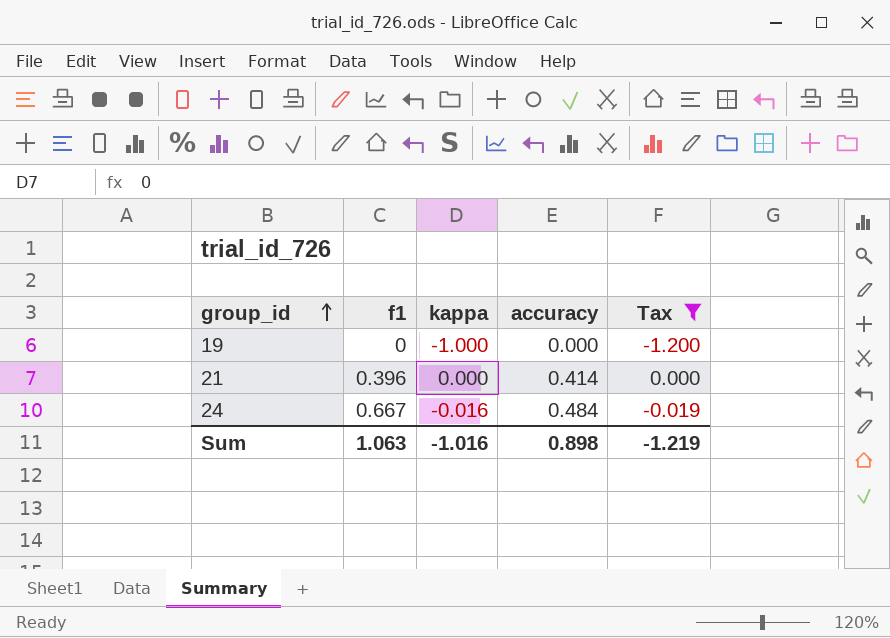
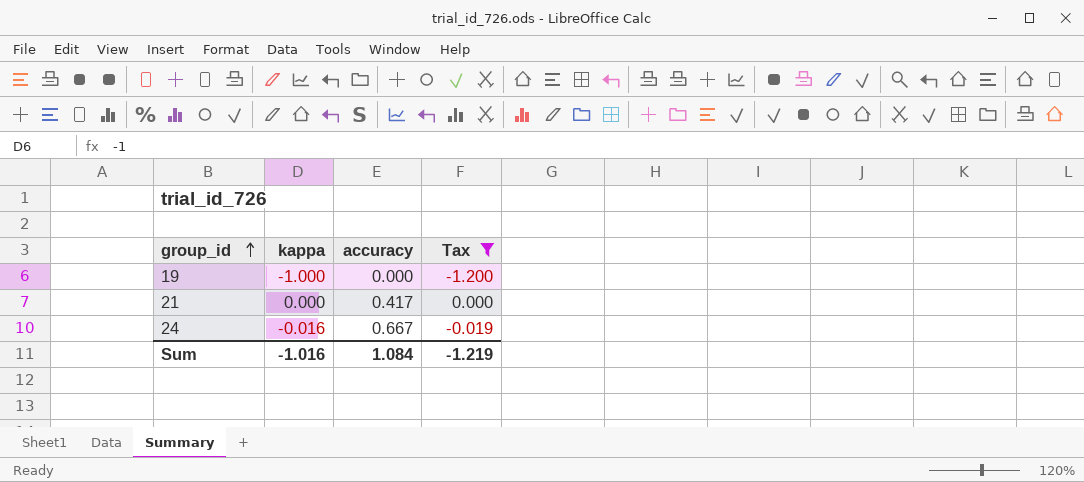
column f1 | position: 2 -> none
21 | accuracy: 0.414 -> 0.417
24 | accuracy: 0.484 -> 0.667
Sum | accuracy: 0.898 -> 1.084

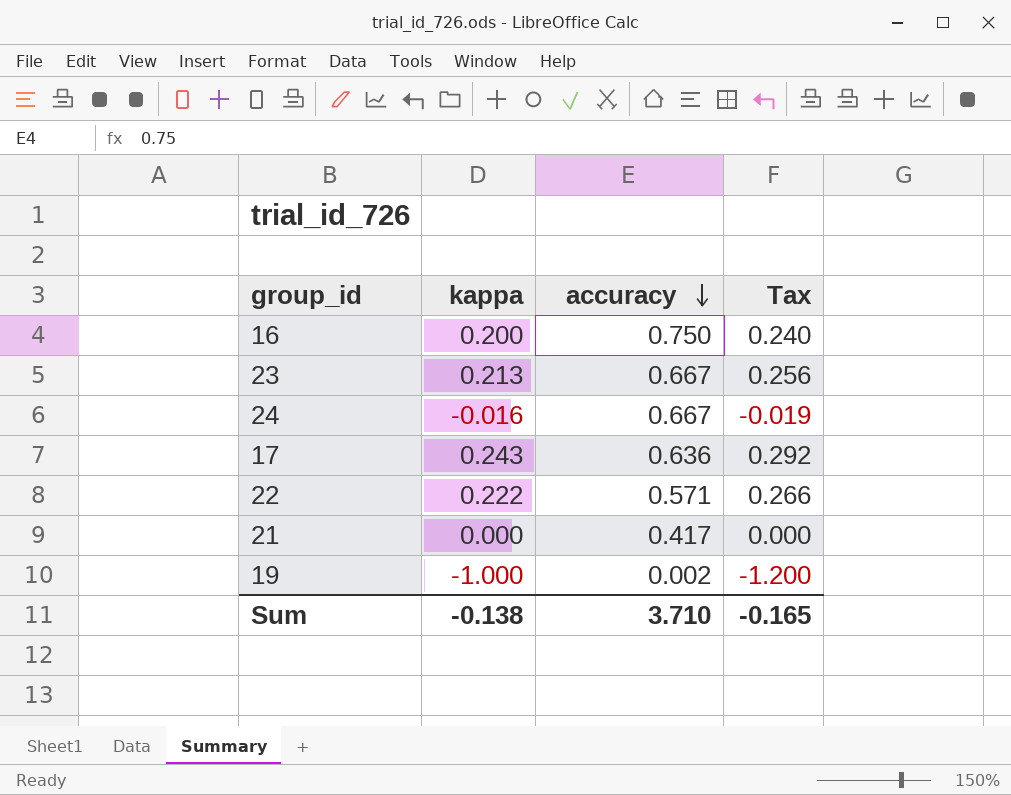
filter: Tax <= 0.000 -> none
row order: group_id ascending -> accuracy descending
19 | accuracy: 0.000 -> 0.002
Sum | kappa: -1.016 -> -0.138
Sum | accuracy: 1.084 -> 3.710
Sum | Tax: -1.219 -> -0.165

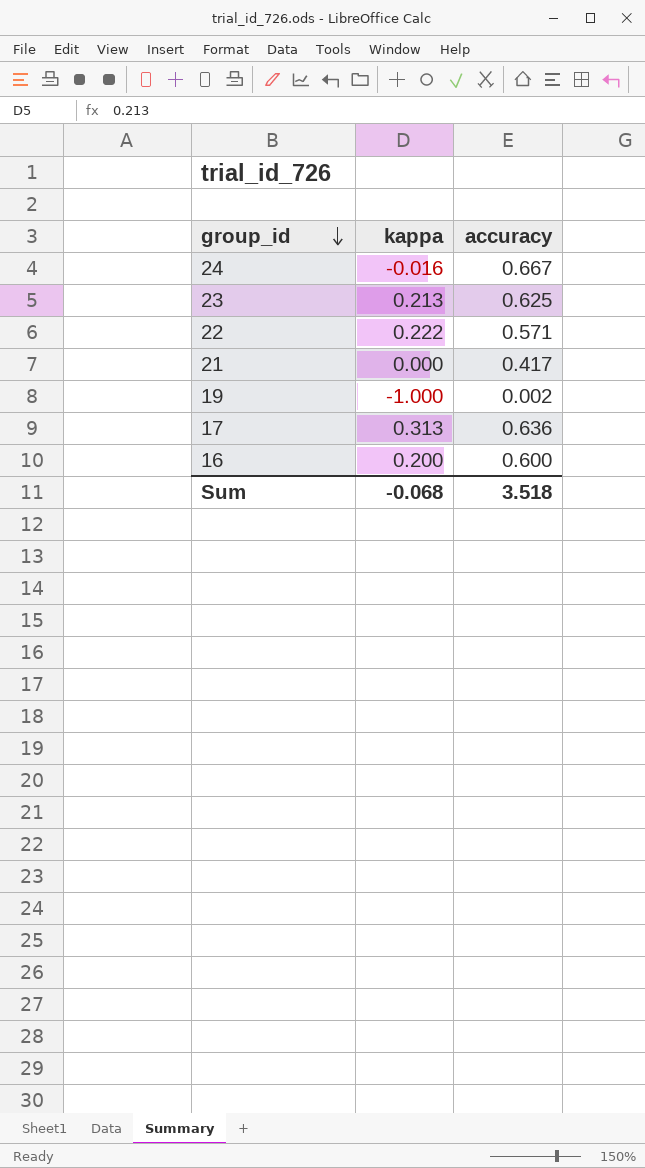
row order: accuracy descending -> group_id descending
column Tax | formula: [kappa] * 1.2 -> none
23 | accuracy: 0.667 -> 0.625
17 | kappa: 0.243 -> 0.313
16 | accuracy: 0.750 -> 0.600
Sum | kappa: -0.138 -> -0.068
Sum | accuracy: 3.710 -> 3.518

